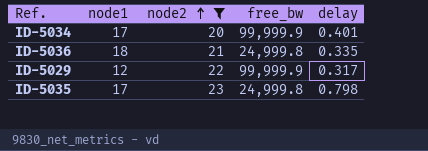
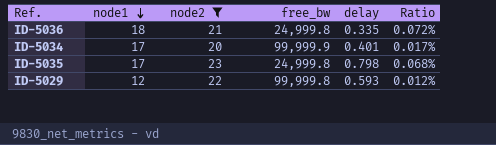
row order: node2 ascending -> node1 descending
column Ratio | formula: none -> [node1] / [free_bw]
ID-5029 | free_bw: 99,999.9 -> 99,999.8
ID-5029 | delay: 0.317 -> 0.593

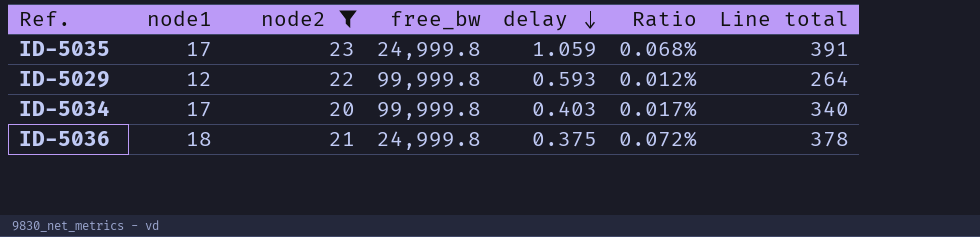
row order: node1 descending -> delay descending
column Line total | formula: none -> [node1] * [node2]
ID-5035 | delay: 0.798 -> 1.059
ID-5034 | free_bw: 99,999.9 -> 99,999.8
ID-5034 | delay: 0.401 -> 0.403
ID-5036 | delay: 0.335 -> 0.375

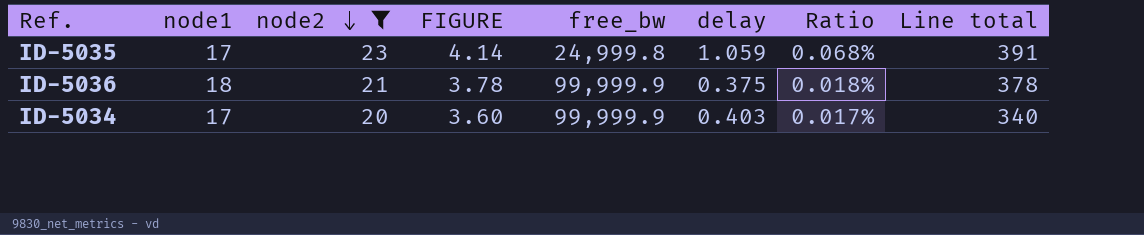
row order: delay descending -> node2 descending
column FIGURE | formula: none -> [node2] * 0.18
row ID-5029: 12 | 22 | 99,999.8 | 0.593 | 0.012% | 264 -> none
ID-5036 | free_bw: 24,999.8 -> 99,999.9
ID-5036 | Ratio: 0.072% -> 0.018%
ID-5034 | free_bw: 99,999.8 -> 99,999.9

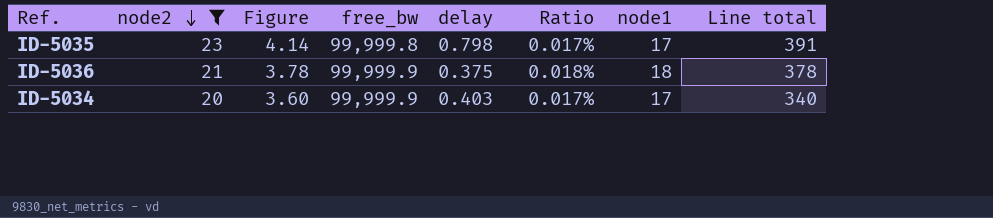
column name: FIGURE -> Figure
column node1 | position: 2 -> 7
ID-5035 | free_bw: 24,999.8 -> 99,999.8
ID-5035 | delay: 1.059 -> 0.798
ID-5035 | Ratio: 0.068% -> 0.017%

